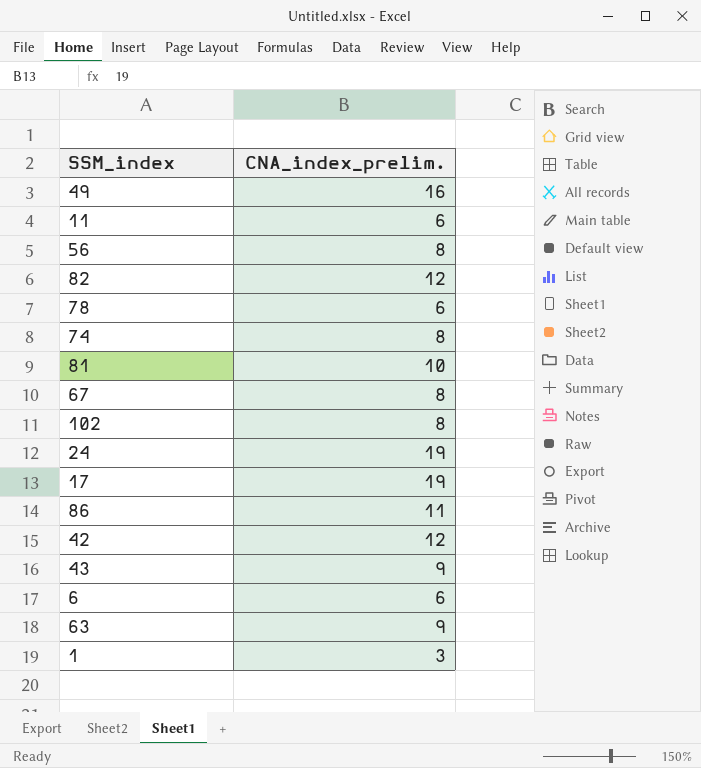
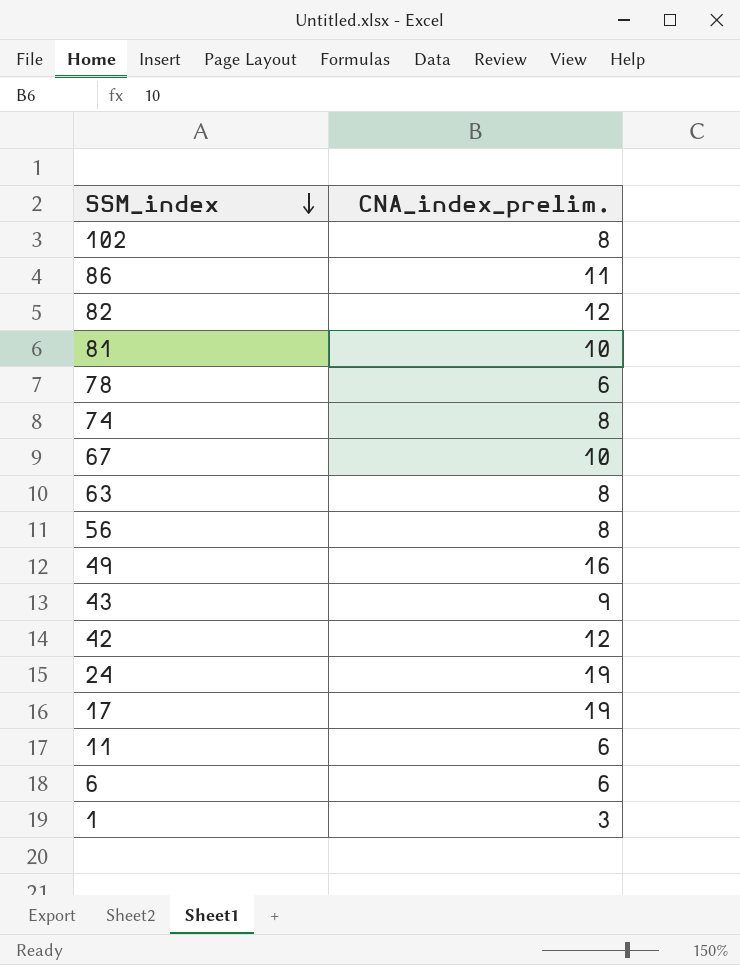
row order: none -> SSM_index descending
67 | CNA_index_prelim.: 8 -> 10
63 | CNA_index_prelim.: 9 -> 8

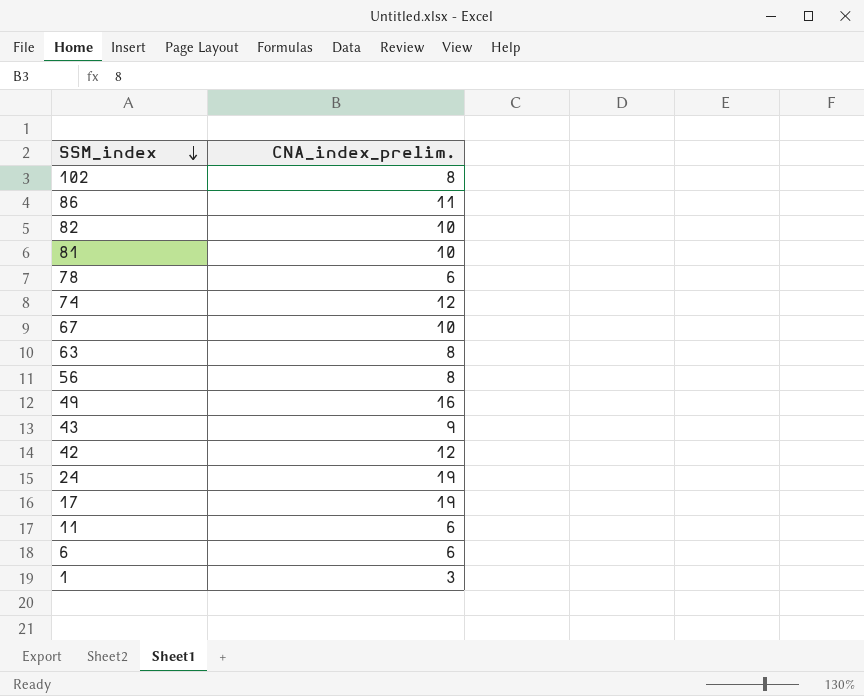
82 | CNA_index_prelim.: 12 -> 10
74 | CNA_index_prelim.: 8 -> 12

